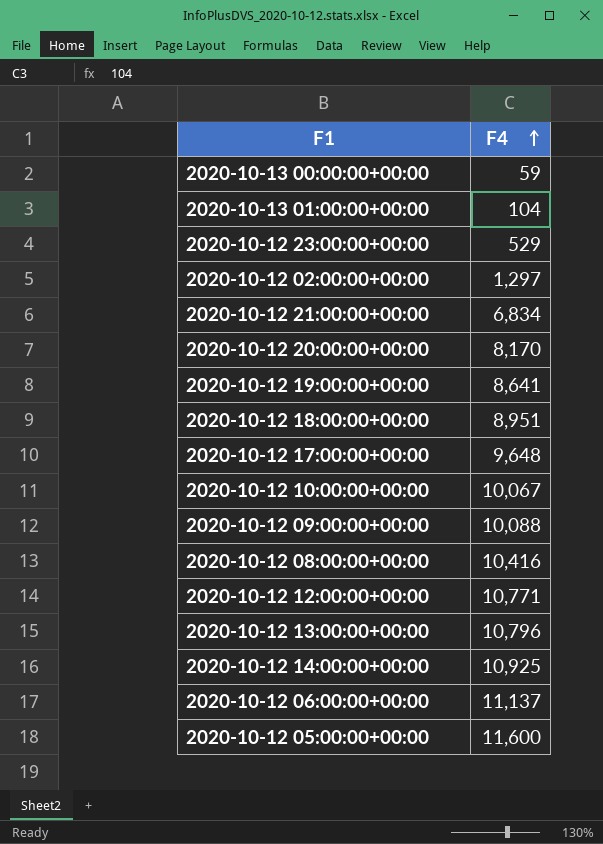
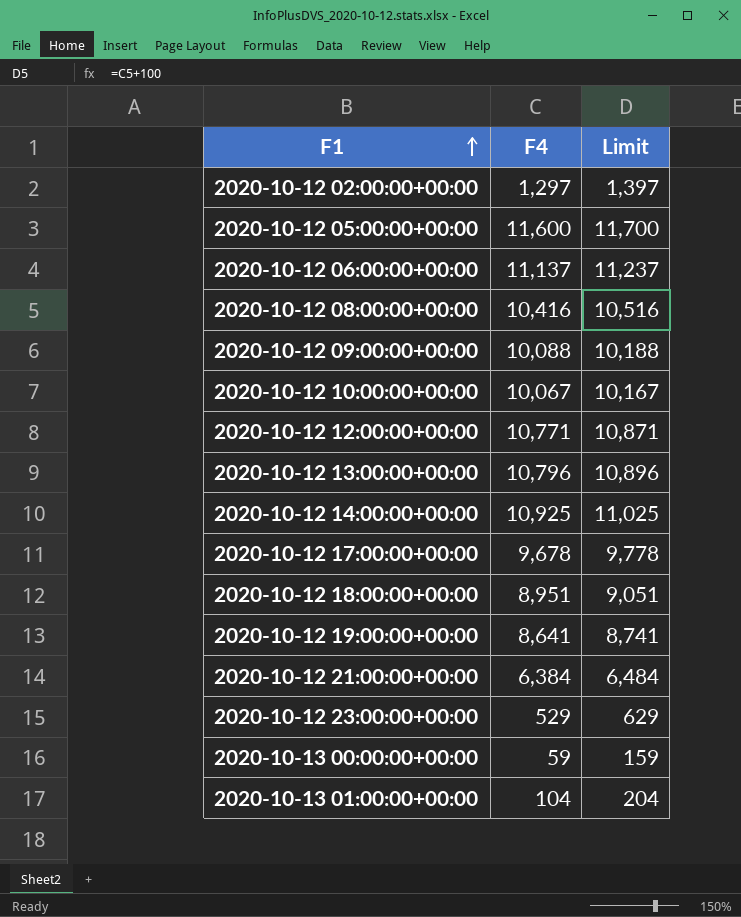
row order: F4 ascending -> F1 ascending
column Limit | formula: none -> [F4] + 100
row 2020-10-12 20:00:00+00:00: 8,170 -> none
2020-10-12 17:00:00+00:00 | F4: 9,648 -> 9,678
2020-10-12 21:00:00+00:00 | F4: 6,834 -> 6,384

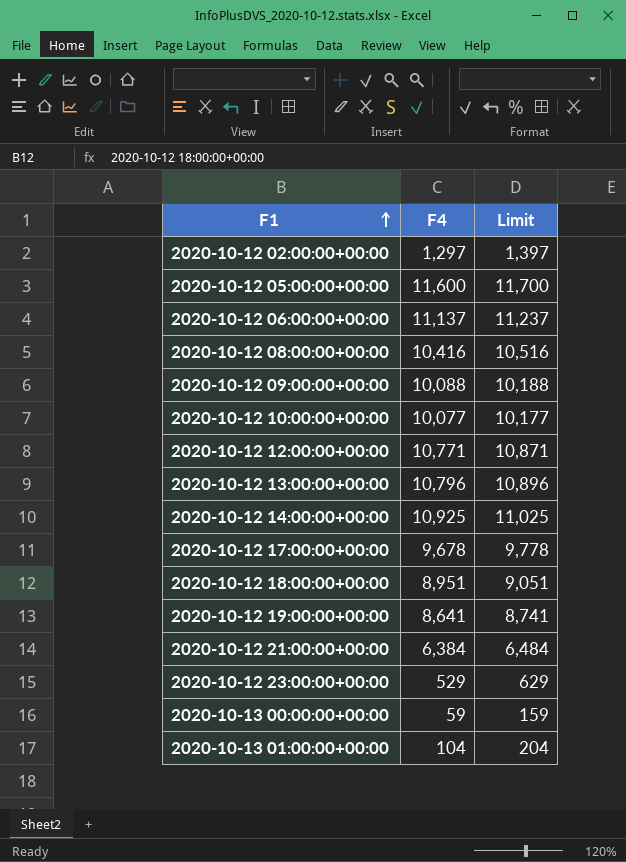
2020-10-12 10:00:00+00:00 | F4: 10,067 -> 10,077
2020-10-12 10:00:00+00:00 | Limit: 10,167 -> 10,177

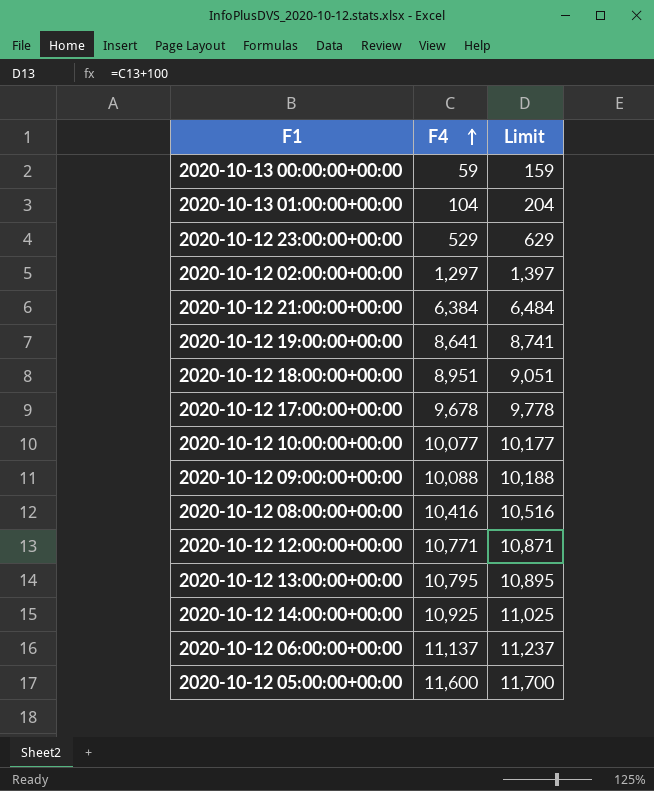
row order: F1 ascending -> F4 ascending
2020-10-12 13:00:00+00:00 | F4: 10,796 -> 10,795
2020-10-12 13:00:00+00:00 | Limit: 10,896 -> 10,895

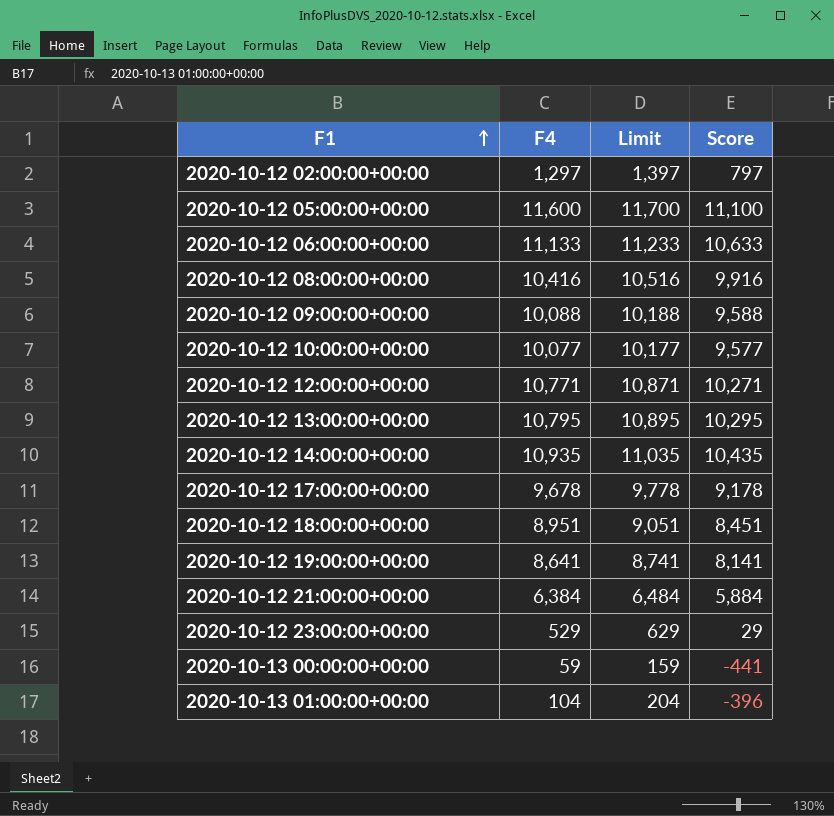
row order: F4 ascending -> F1 ascending
column Score | formula: none -> [F4] - 500
2020-10-12 06:00:00+00:00 | F4: 11,137 -> 11,133
2020-10-12 06:00:00+00:00 | Limit: 11,237 -> 11,233
2020-10-12 14:00:00+00:00 | F4: 10,925 -> 10,935
2020-10-12 14:00:00+00:00 | Limit: 11,025 -> 11,035

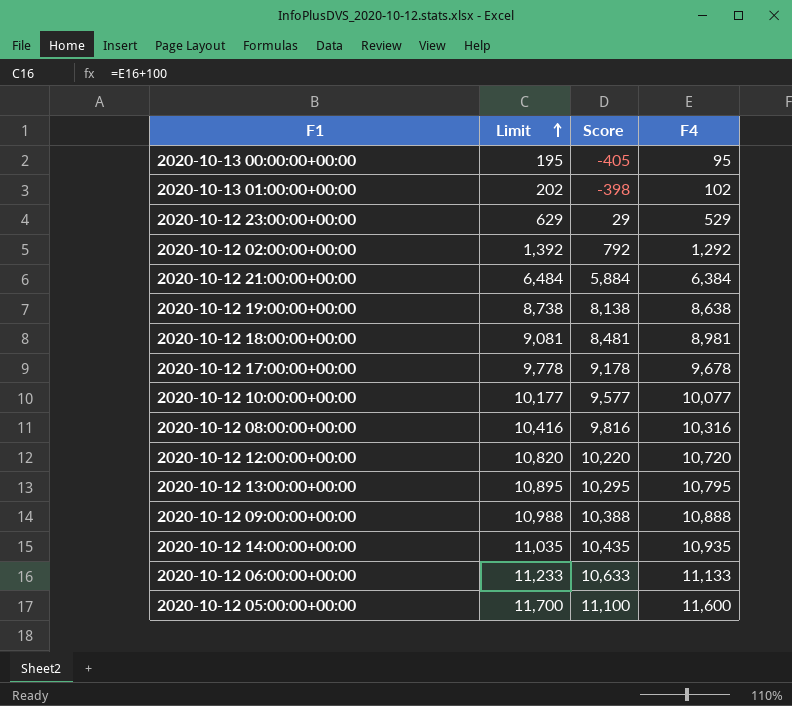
row order: F1 ascending -> Limit ascending
column F4 | position: 2 -> 4
2020-10-13 00:00:00+00:00 | Limit: 159 -> 195
2020-10-13 00:00:00+00:00 | Score: -441 -> -405
2020-10-13 00:00:00+00:00 | F4: 59 -> 95
2020-10-13 01:00:00+00:00 | Limit: 204 -> 202
2020-10-13 01:00:00+00:00 | Score: -396 -> -398
2020-10-13 01:00:00+00:00 | F4: 104 -> 102
2020-10-12 02:00:00+00:00 | Limit: 1,397 -> 1,392
2020-10-12 02:00:00+00:00 | Score: 797 -> 792
2020-10-12 02:00:00+00:00 | F4: 1,297 -> 1,292
2020-10-12 19:00:00+00:00 | Limit: 8,741 -> 8,738
2020-10-12 19:00:00+00:00 | Score: 8,141 -> 8,138
2020-10-12 19:00:00+00:00 | F4: 8,641 -> 8,638
2020-10-12 18:00:00+00:00 | Limit: 9,051 -> 9,081
2020-10-12 18:00:00+00:00 | Score: 8,451 -> 8,481
2020-10-12 18:00:00+00:00 | F4: 8,951 -> 8,981
2020-10-12 08:00:00+00:00 | Limit: 10,516 -> 10,416
2020-10-12 08:00:00+00:00 | Score: 9,916 -> 9,816
2020-10-12 08:00:00+00:00 | F4: 10,416 -> 10,316
2020-10-12 12:00:00+00:00 | Limit: 10,871 -> 10,820
2020-10-12 12:00:00+00:00 | Score: 10,271 -> 10,220
2020-10-12 12:00:00+00:00 | F4: 10,771 -> 10,720
2020-10-12 09:00:00+00:00 | Limit: 10,188 -> 10,988
2020-10-12 09:00:00+00:00 | Score: 9,588 -> 10,388
2020-10-12 09:00:00+00:00 | F4: 10,088 -> 10,888

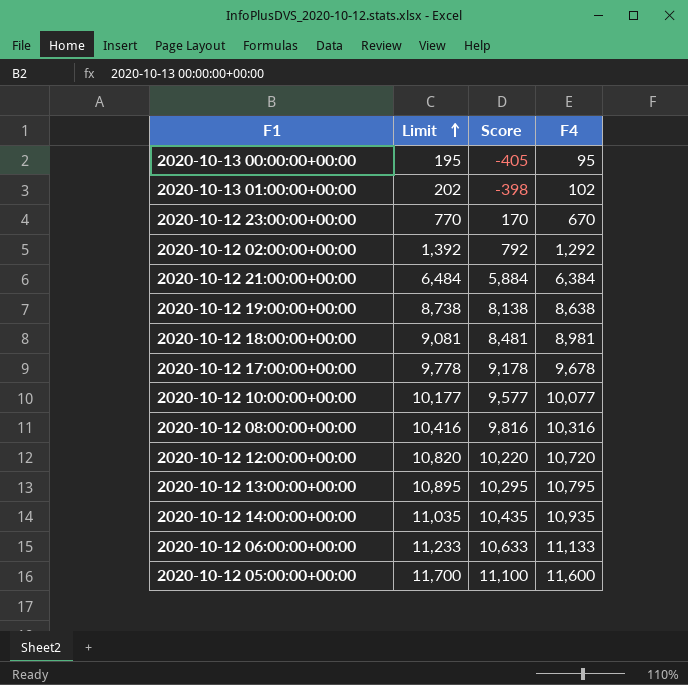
row 2020-10-12 09:00:00+00:00: 10,988 | 10,388 | 10,888 -> none
2020-10-12 23:00:00+00:00 | Limit: 629 -> 770
2020-10-12 23:00:00+00:00 | Score: 29 -> 170
2020-10-12 23:00:00+00:00 | F4: 529 -> 670

